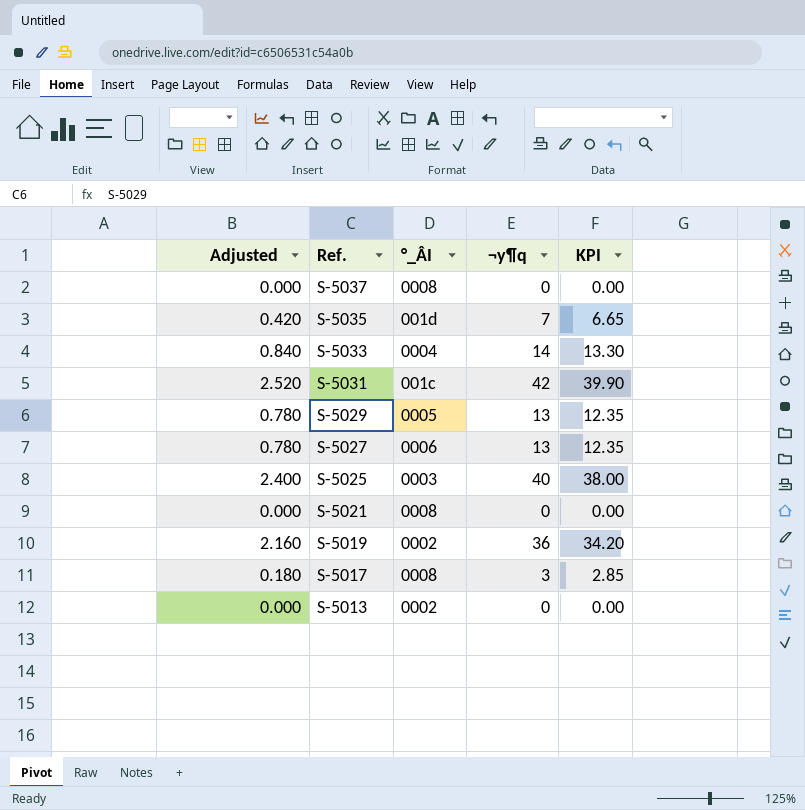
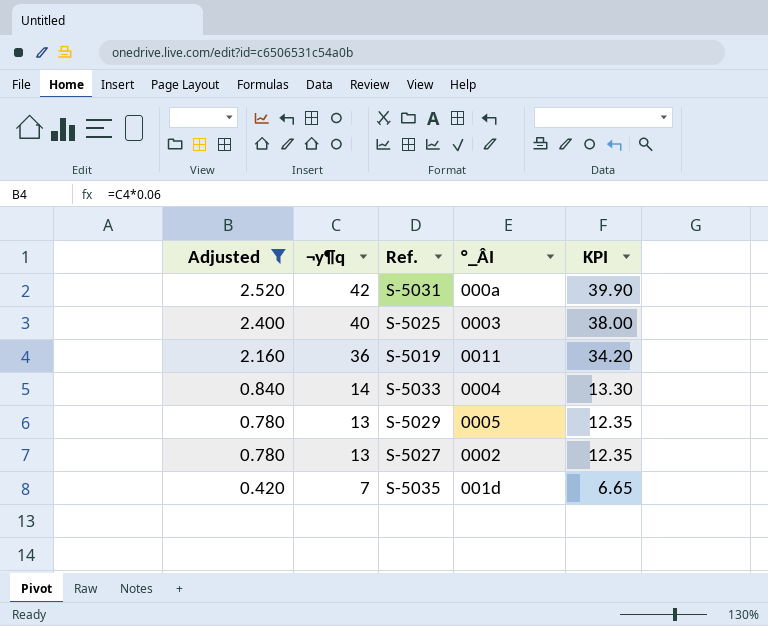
filter: none -> Adjusted >= 0.420
row order: Ref. descending -> Adjusted descending
column ¬y¶q | position: 4 -> 2
S-5031 | °_ÂI: 001c -> 000a
S-5019 | °_ÂI: 0002 -> 0011
S-5027 | °_ÂI: 0006 -> 0002

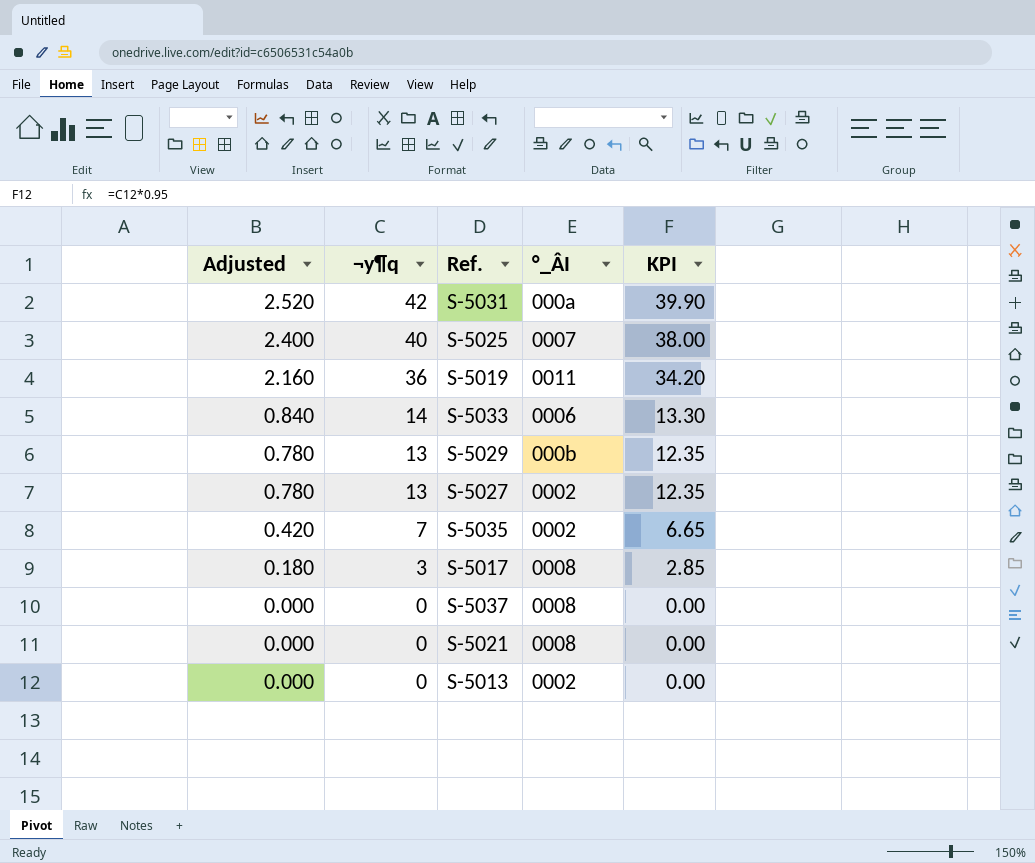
filter: Adjusted >= 0.420 -> none
S-5025 | °_ÂI: 0003 -> 0007
S-5033 | °_ÂI: 0004 -> 0006
S-5029 | °_ÂI: 0005 -> 000b
S-5035 | °_ÂI: 001d -> 0002

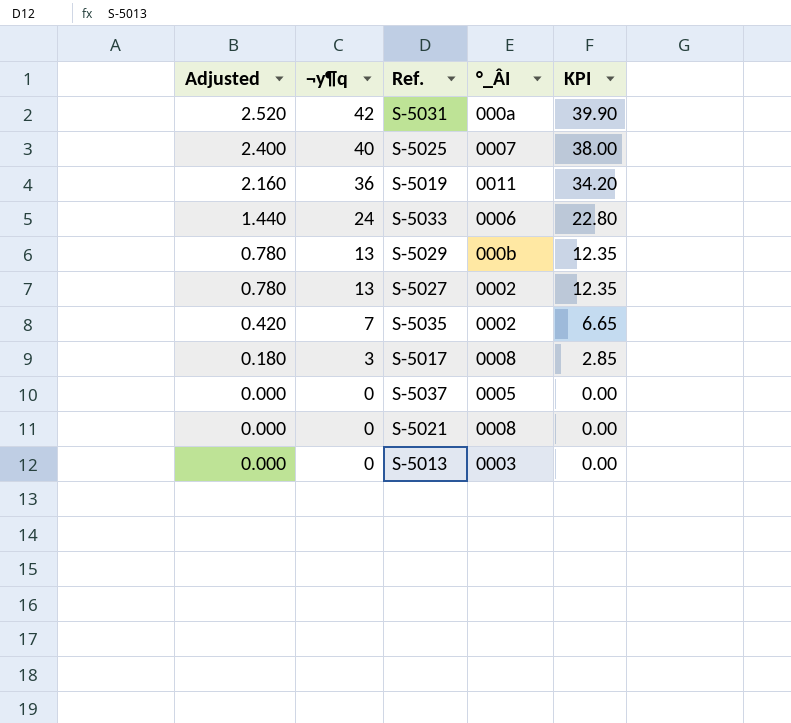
S-5033 | Adjusted: 0.840 -> 1.440
S-5033 | ¬y¶q: 14 -> 24
S-5033 | KPI: 13.30 -> 22.80
S-5037 | °_ÂI: 0008 -> 0005
S-5013 | °_ÂI: 0002 -> 0003

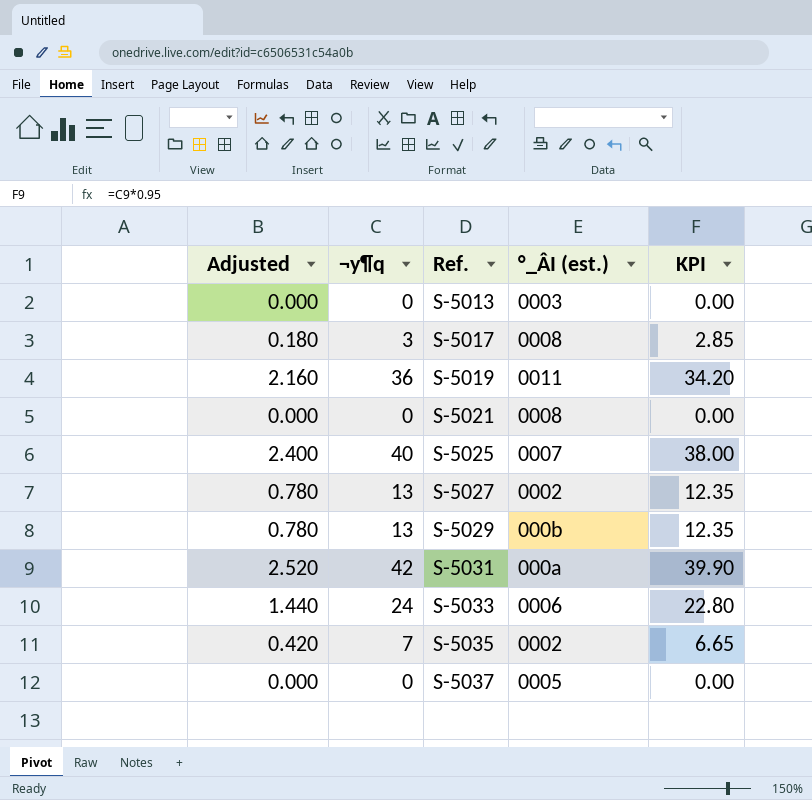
row order: Adjusted descending -> Ref. ascending
column name: °_ÂI -> °_ÂI (est.)

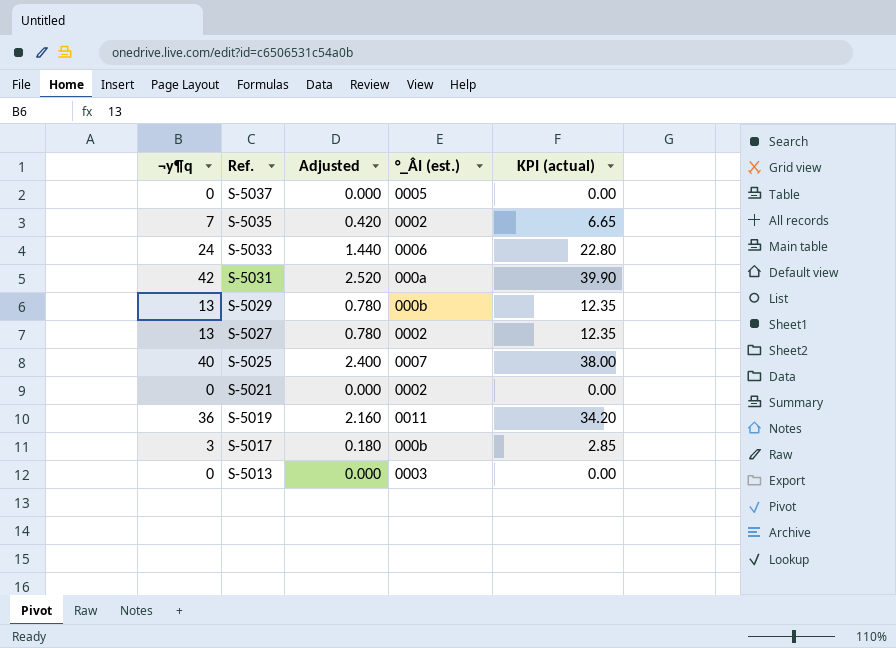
row order: Ref. ascending -> Ref. descending
column Adjusted | position: 1 -> 3
column name: KPI -> KPI (actual)
S-5021 | °_ÂI (est.): 0008 -> 0002
S-5017 | °_ÂI (est.): 0008 -> 000b

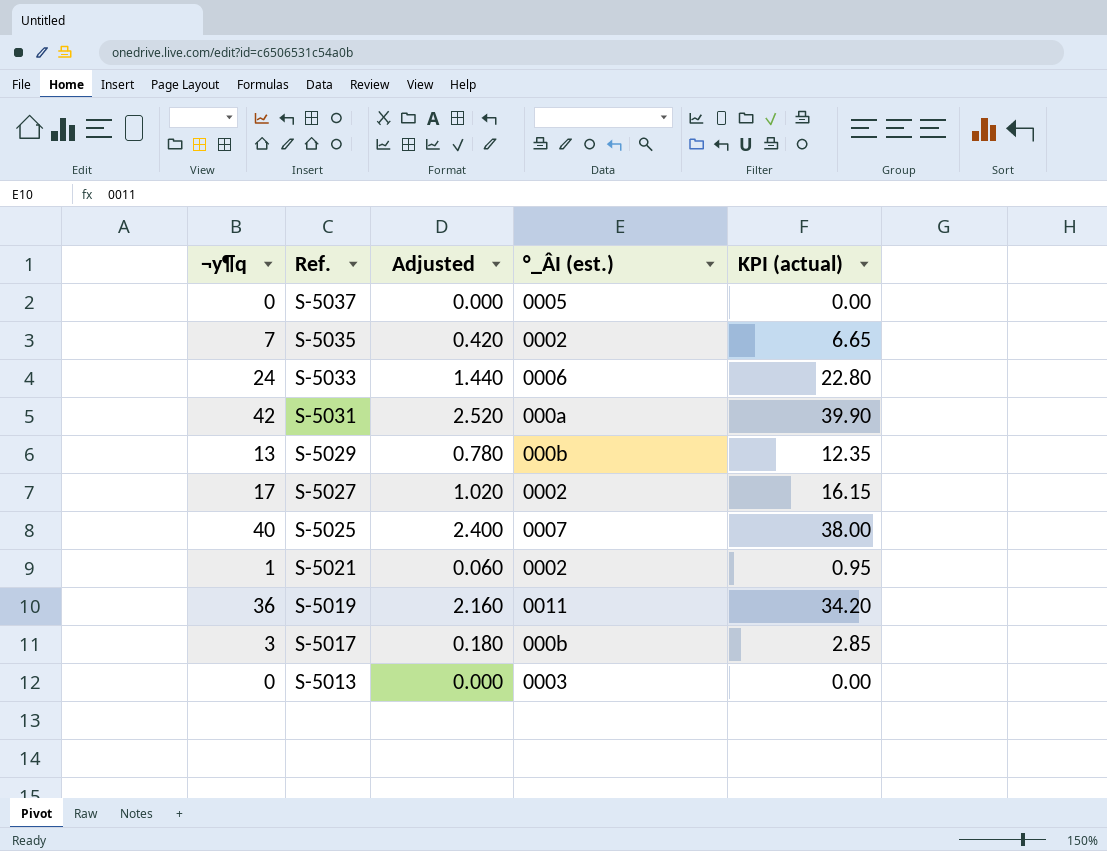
S-5027 | ¬y¶q: 13 -> 17
S-5027 | Adjusted: 0.780 -> 1.020
S-5027 | KPI (actual): 12.35 -> 16.15
S-5021 | ¬y¶q: 0 -> 1
S-5021 | Adjusted: 0.000 -> 0.060
S-5021 | KPI (actual): 0.00 -> 0.95

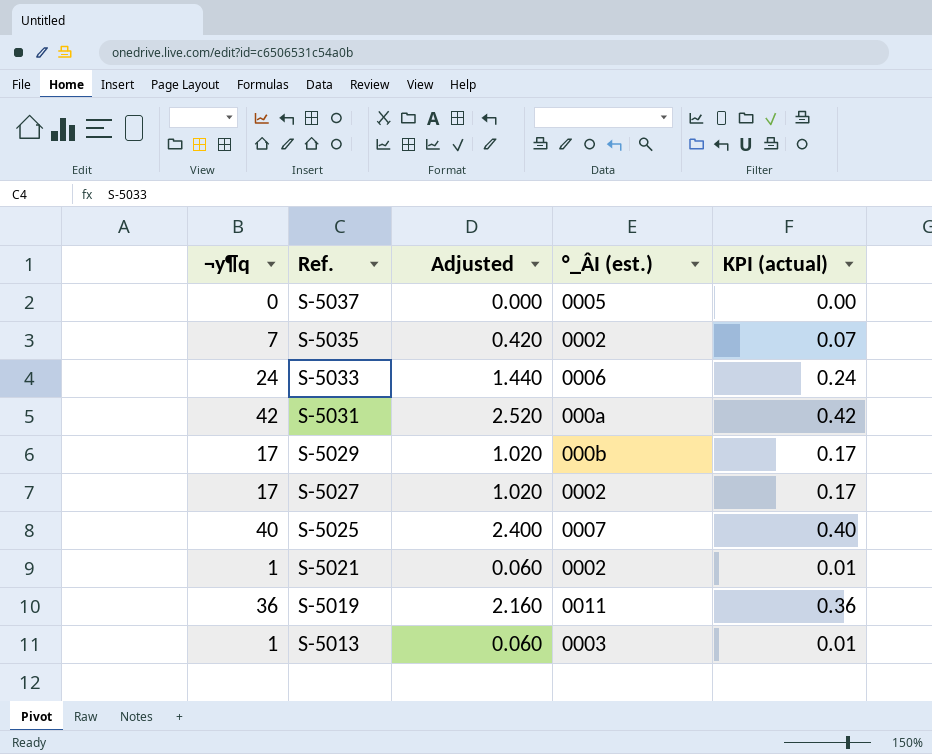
column KPI (actual) | formula: [¬y¶q] * 0.95 -> [¬y¶q] * 0.01
row S-5017: 3 | 0.180 | 000b | 2.85 -> none
S-5029 | ¬y¶q: 13 -> 17
S-5029 | Adjusted: 0.780 -> 1.020
S-5013 | ¬y¶q: 0 -> 1
S-5013 | Adjusted: 0.000 -> 0.060

